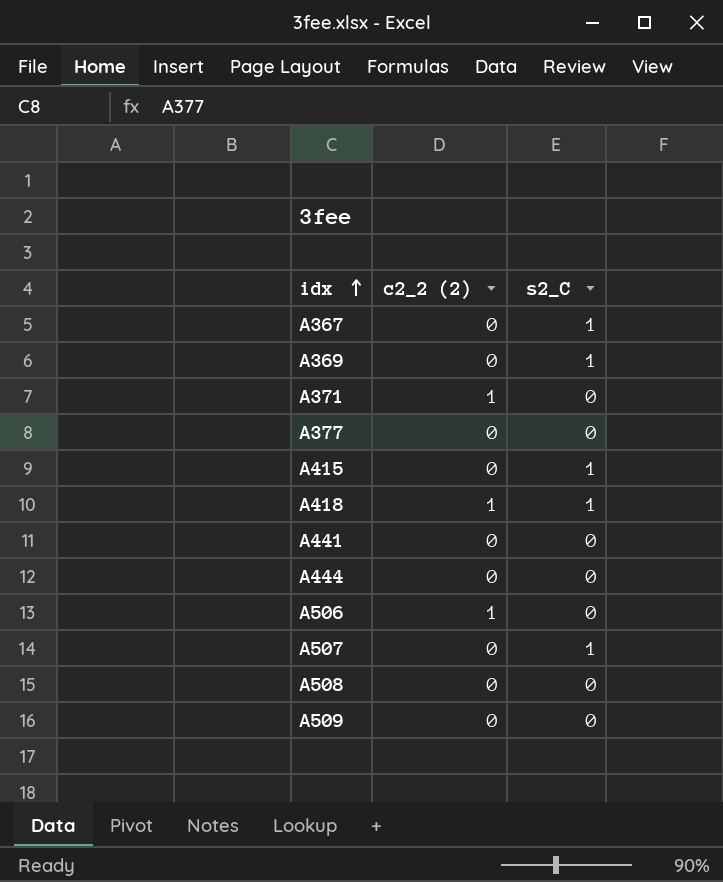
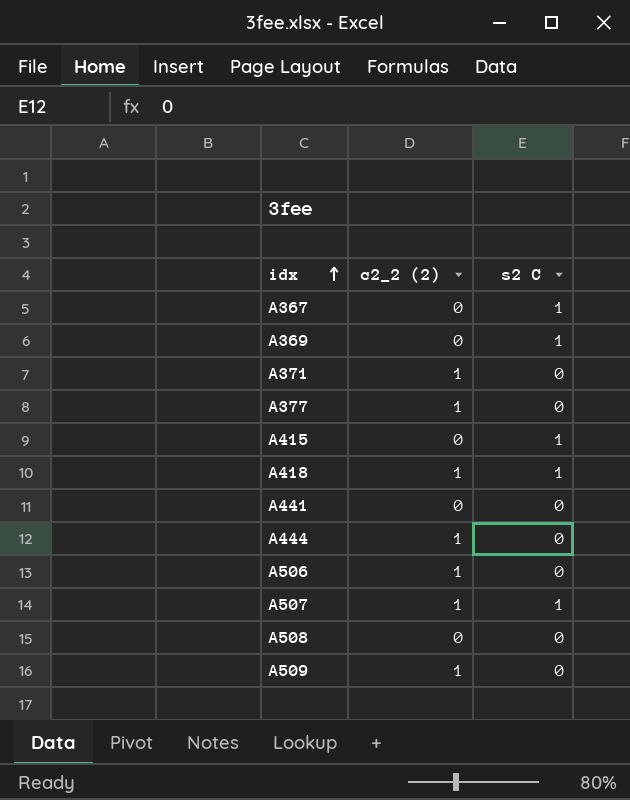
column name: s2_C -> s2 C
A377 | c2_2 (2): 0 -> 1
A444 | c2_2 (2): 0 -> 1
A507 | c2_2 (2): 0 -> 1
A509 | c2_2 (2): 0 -> 1

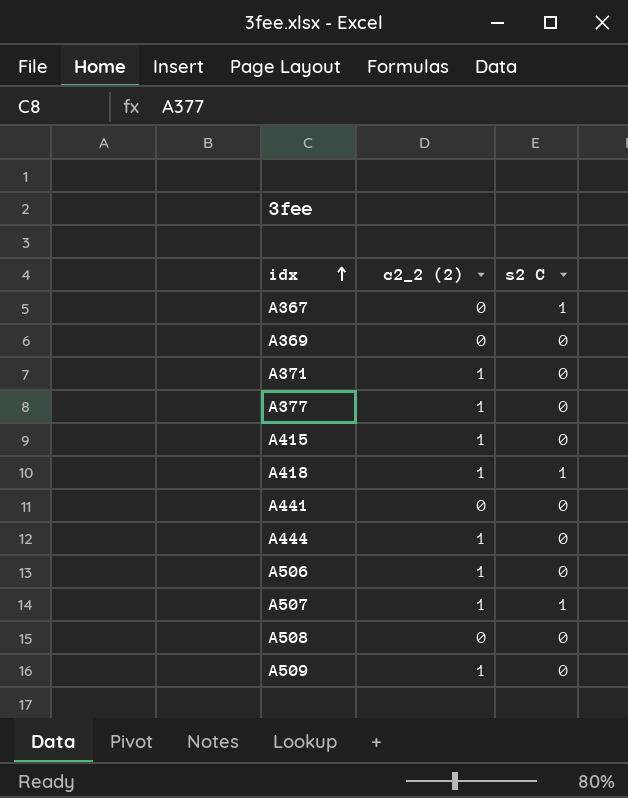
A369 | s2 C: 1 -> 0
A415 | c2_2 (2): 0 -> 1
A415 | s2 C: 1 -> 0

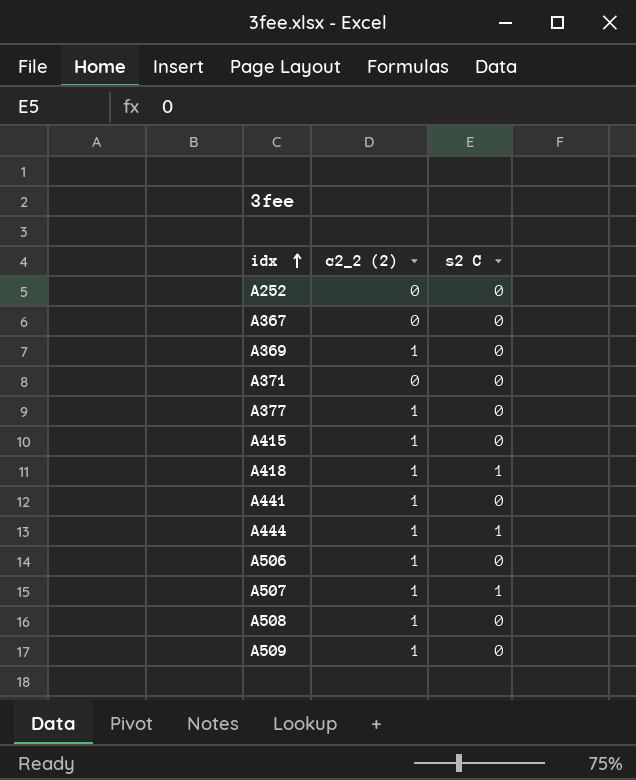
row A252: none -> 0 | 0
A367 | s2 C: 1 -> 0
A369 | c2_2 (2): 0 -> 1
A371 | c2_2 (2): 1 -> 0
A441 | c2_2 (2): 0 -> 1
A444 | s2 C: 0 -> 1
A508 | c2_2 (2): 0 -> 1

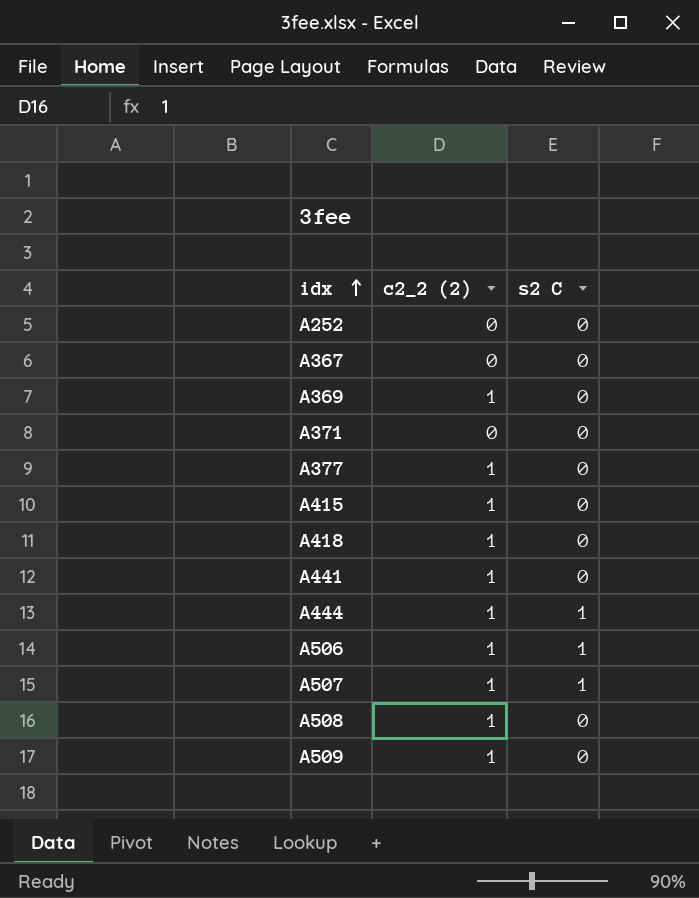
A418 | s2 C: 1 -> 0
A506 | s2 C: 0 -> 1

